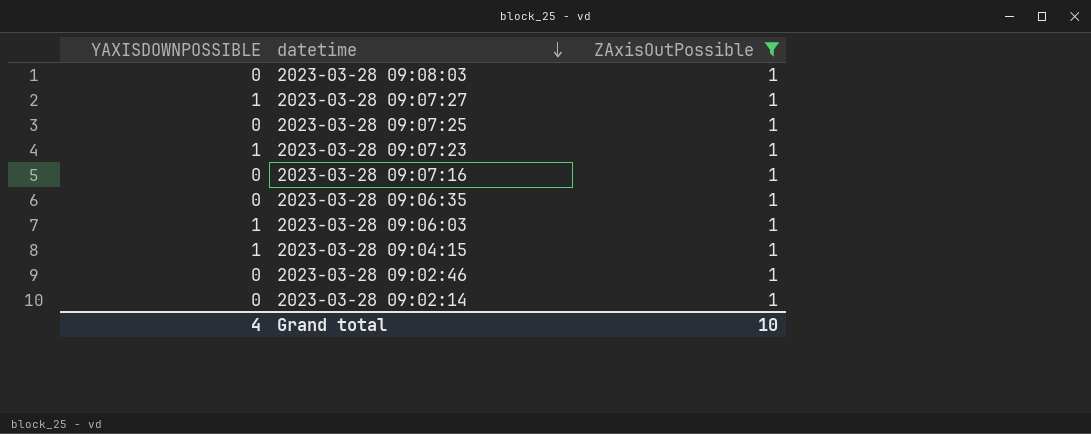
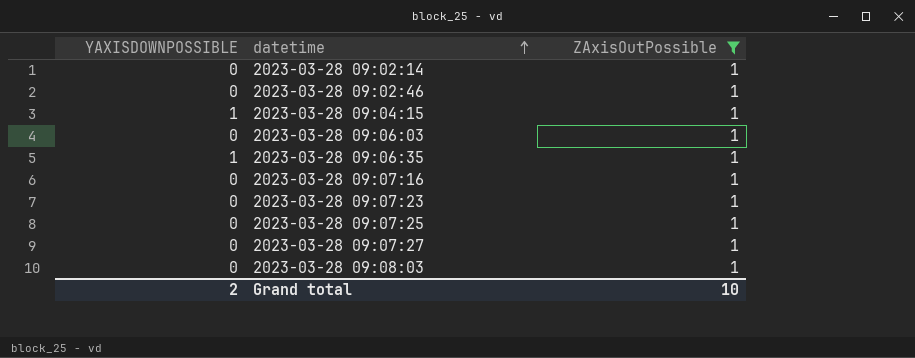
row order: datetime descending -> datetime ascending
2023-03-28 09:06:03 | YAXISDOWNPOSSIBLE: 1 -> 0
2023-03-28 09:06:35 | YAXISDOWNPOSSIBLE: 0 -> 1
2023-03-28 09:07:23 | YAXISDOWNPOSSIBLE: 1 -> 0
2023-03-28 09:07:27 | YAXISDOWNPOSSIBLE: 1 -> 0
Grand total | YAXISDOWNPOSSIBLE: 4 -> 2

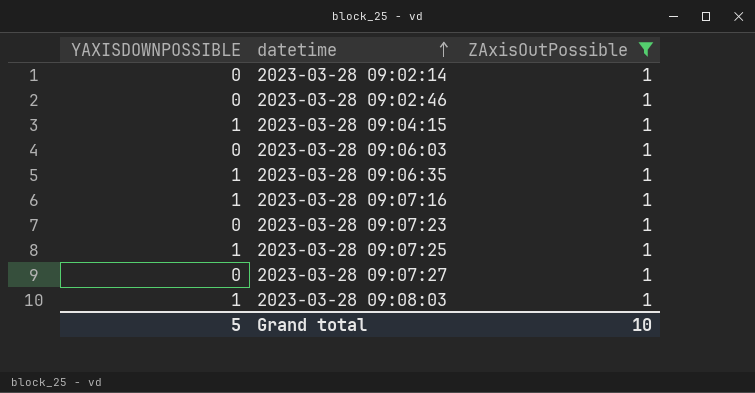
2023-03-28 09:07:16 | YAXISDOWNPOSSIBLE: 0 -> 1
2023-03-28 09:07:25 | YAXISDOWNPOSSIBLE: 0 -> 1
2023-03-28 09:08:03 | YAXISDOWNPOSSIBLE: 0 -> 1
Grand total | YAXISDOWNPOSSIBLE: 2 -> 5

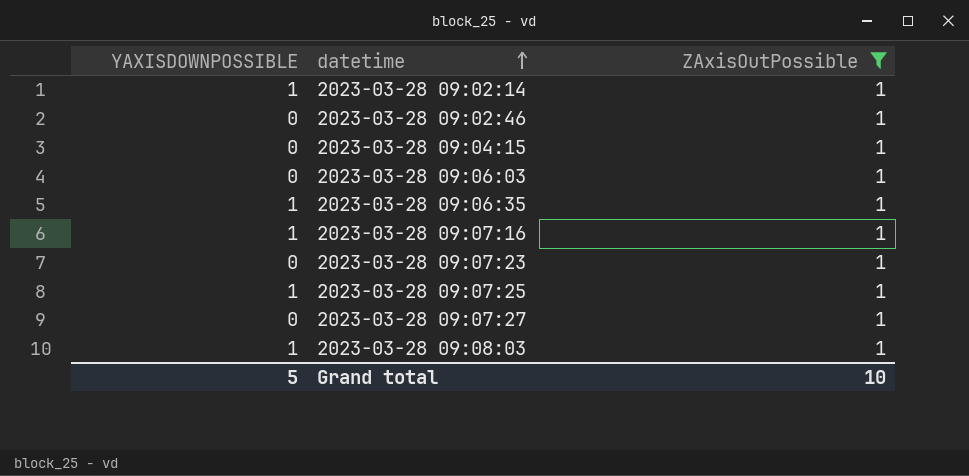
2023-03-28 09:02:14 | YAXISDOWNPOSSIBLE: 0 -> 1
2023-03-28 09:04:15 | YAXISDOWNPOSSIBLE: 1 -> 0

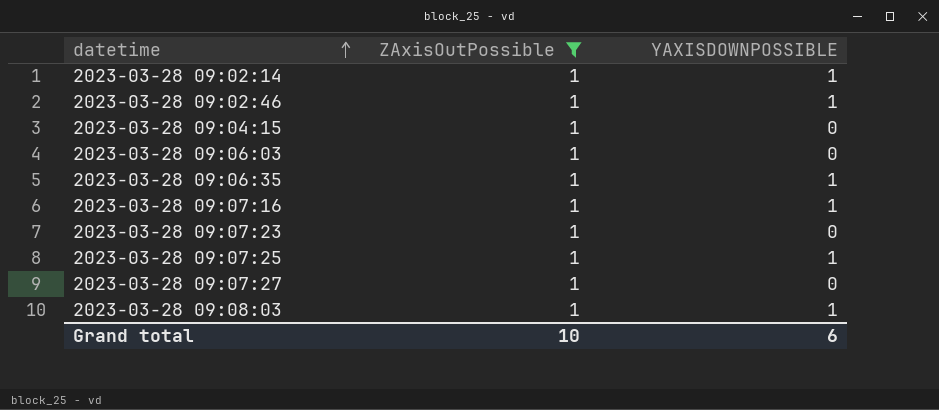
column YAXISDOWNPOSSIBLE | position: 1 -> 3
2023-03-28 09:02:46 | YAXISDOWNPOSSIBLE: 0 -> 1
Grand total | YAXISDOWNPOSSIBLE: 5 -> 6

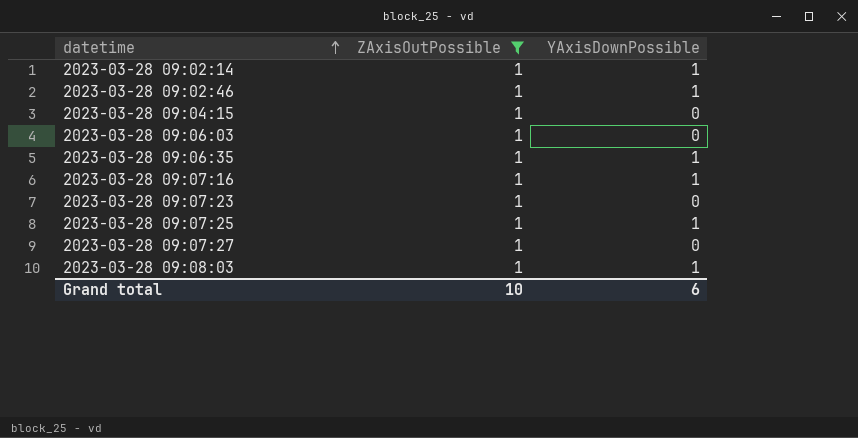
column name: YAXISDOWNPOSSIBLE -> YAxisDownPossible

